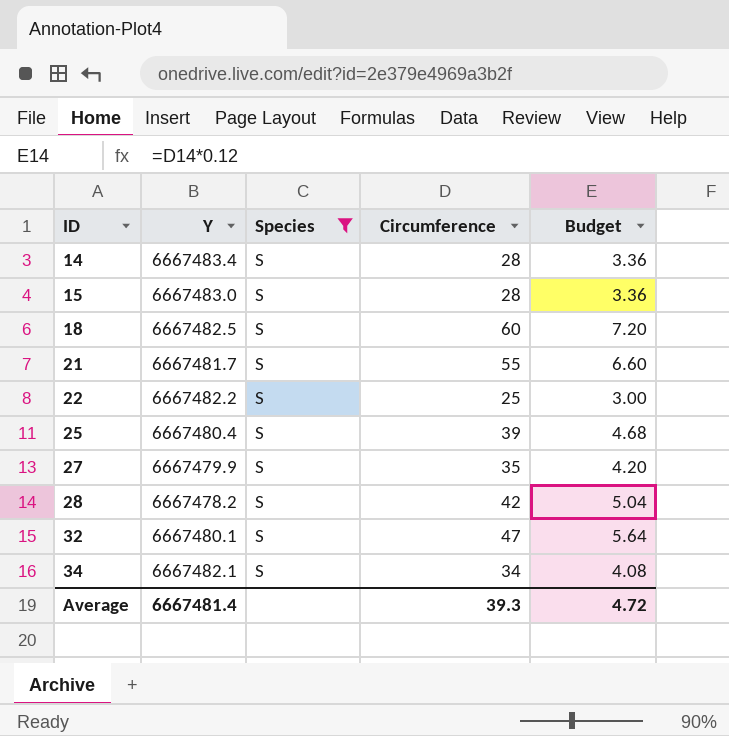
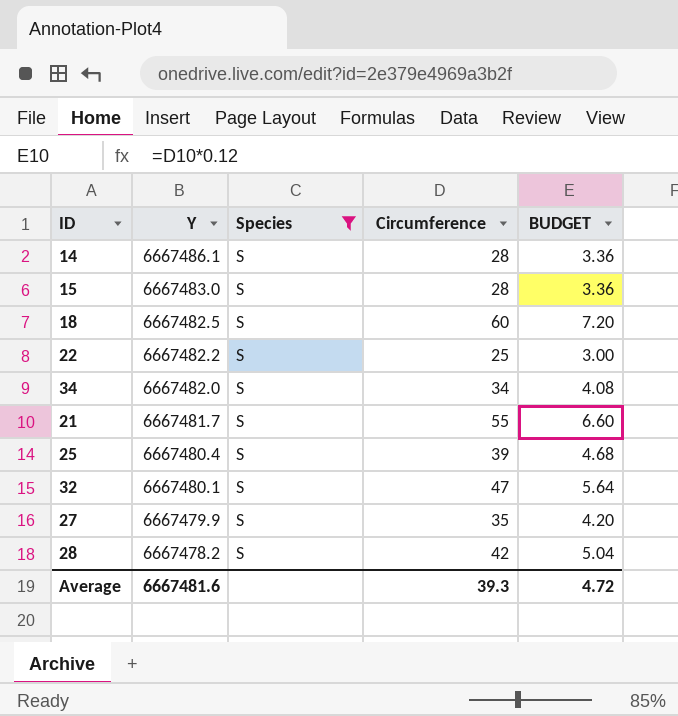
row order: ID ascending -> Y descending
column name: Budget -> BUDGET
14 | Y: 6667483.4 -> 6667486.1
34 | Y: 6667482.1 -> 6667482.0
Average | Y: 6667481.4 -> 6667481.6

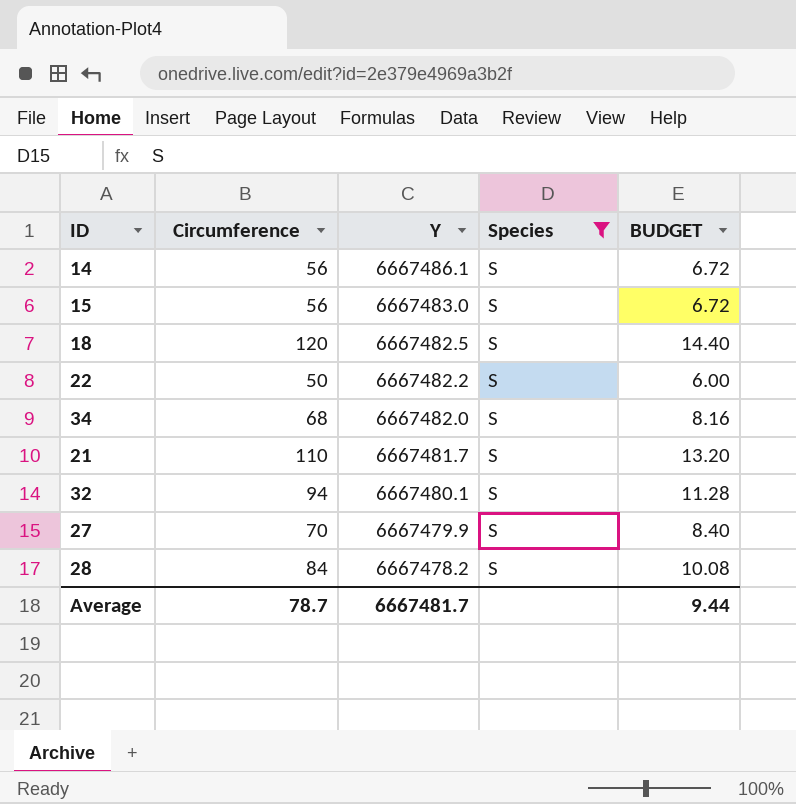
column Circumference | position: 4 -> 2
row 25: 6667480.4 | S | 39 | 4.68 -> none
14 | Circumference: 28 -> 56
14 | BUDGET: 3.36 -> 6.72
15 | Circumference: 28 -> 56
15 | BUDGET: 3.36 -> 6.72
18 | Circumference: 60 -> 120
18 | BUDGET: 7.20 -> 14.40
22 | Circumference: 25 -> 50
22 | BUDGET: 3.00 -> 6.00
34 | Circumference: 34 -> 68
34 | BUDGET: 4.08 -> 8.16
21 | Circumference: 55 -> 110
21 | BUDGET: 6.60 -> 13.20
32 | Circumference: 47 -> 94
32 | BUDGET: 5.64 -> 11.28
27 | Circumference: 35 -> 70
27 | BUDGET: 4.20 -> 8.40
28 | Circumference: 42 -> 84
28 | BUDGET: 5.04 -> 10.08
Average | Circumference: 39.3 -> 78.7
Average | Y: 6667481.6 -> 6667481.7
Average | BUDGET: 4.72 -> 9.44

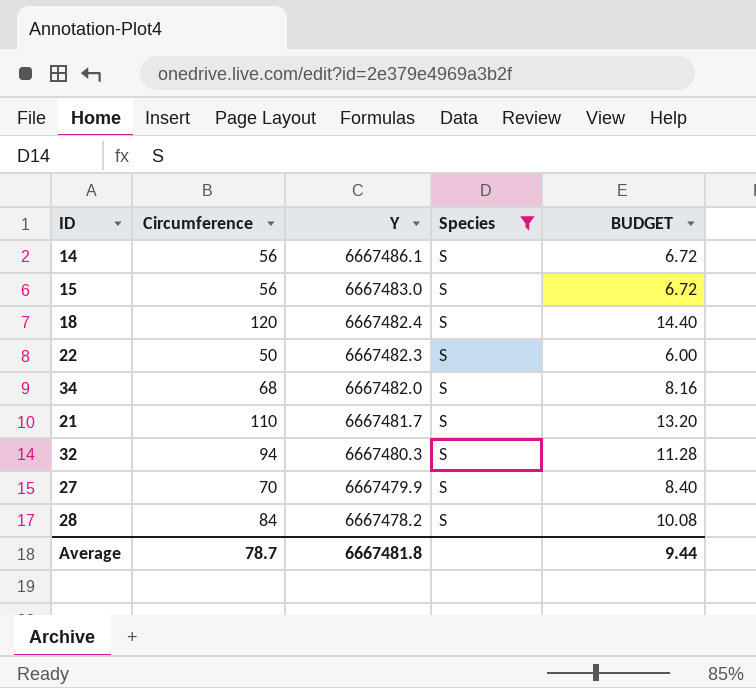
18 | Y: 6667482.5 -> 6667482.4
22 | Y: 6667482.2 -> 6667482.3
32 | Y: 6667480.1 -> 6667480.3
Average | Y: 6667481.7 -> 6667481.8

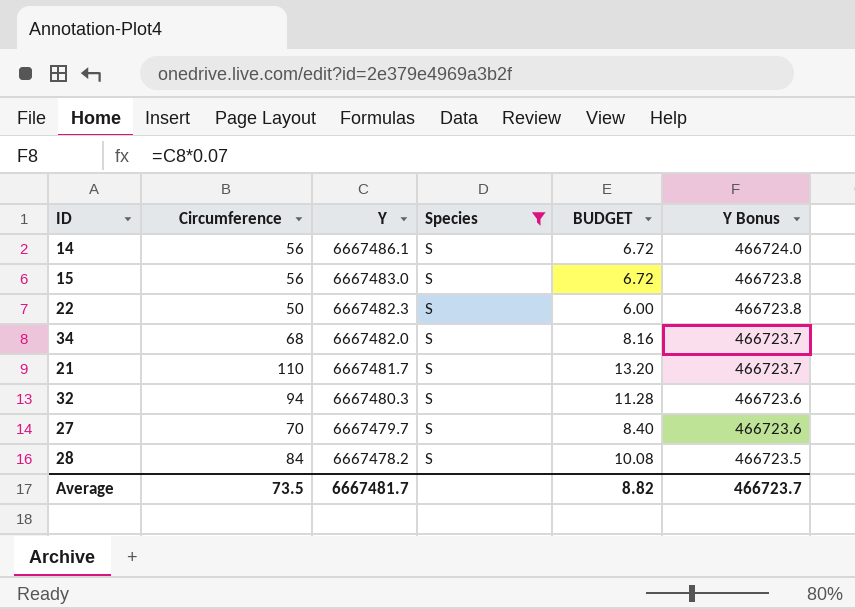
column Y Bonus | formula: none -> [Y] * 0.07
row 18: 120 | 6667482.4 | S | 14.40 -> none
27 | Y: 6667479.9 -> 6667479.7
Average | Circumference: 78.7 -> 73.5
Average | Y: 6667481.8 -> 6667481.7
Average | BUDGET: 9.44 -> 8.82

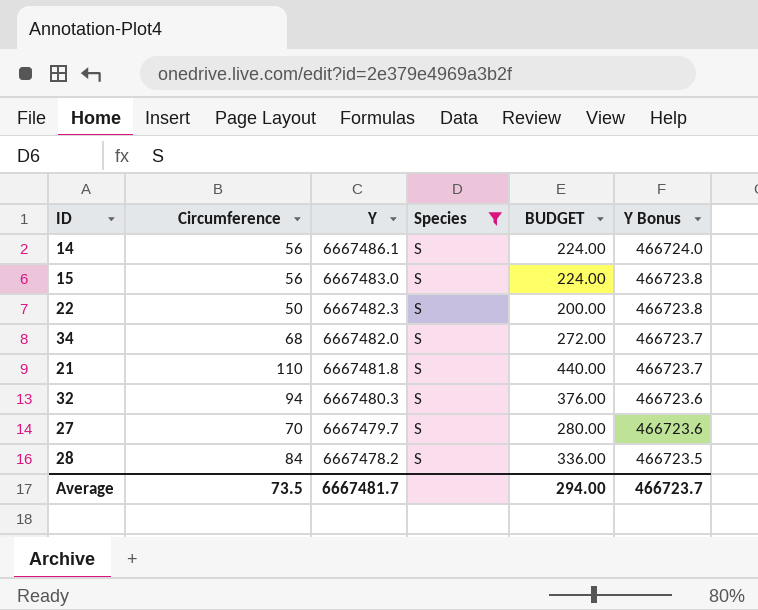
column BUDGET | formula: [Circumference] * 0.12 -> [Circumference] * 4
21 | Y: 6667481.7 -> 6667481.8
Average | BUDGET: 8.82 -> 294.00

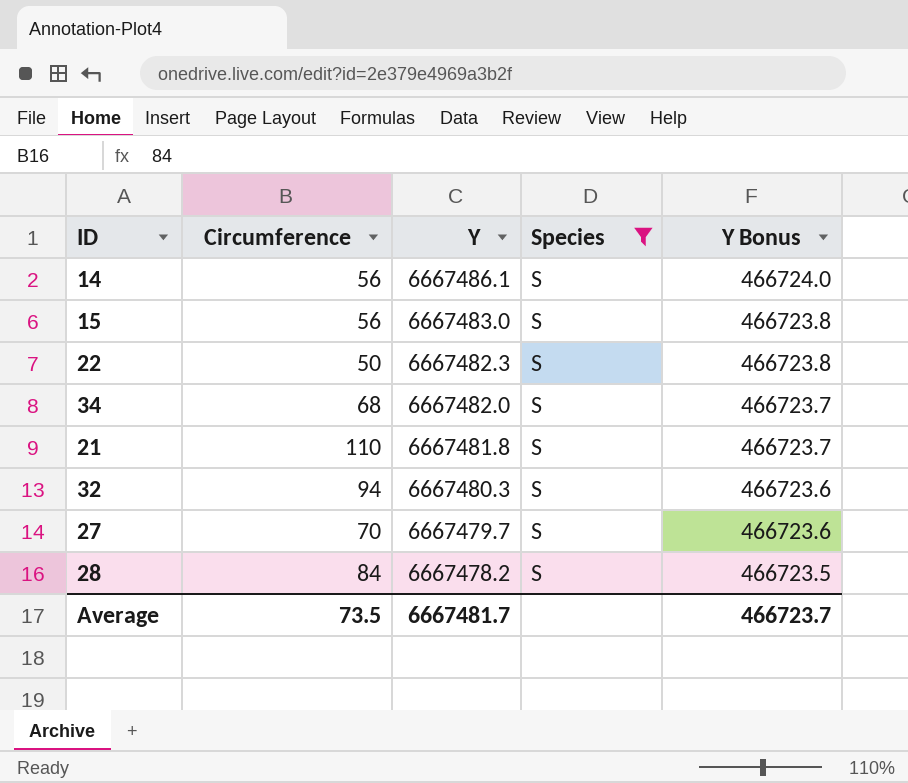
column BUDGET | formula: [Circumference] * 4 -> none

